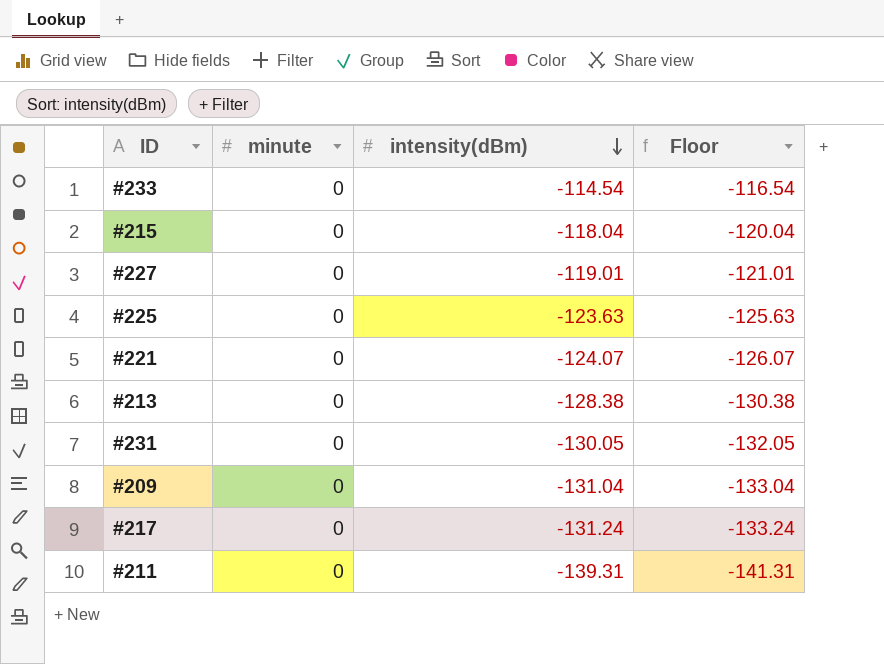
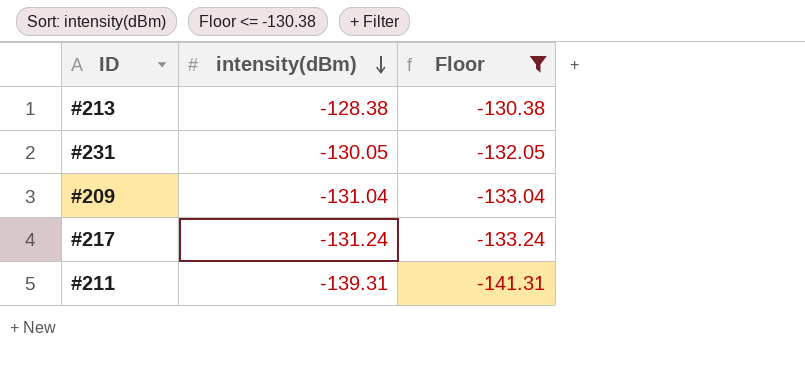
filter: none -> Floor <= -130.38
column minute | position: 2 -> none

